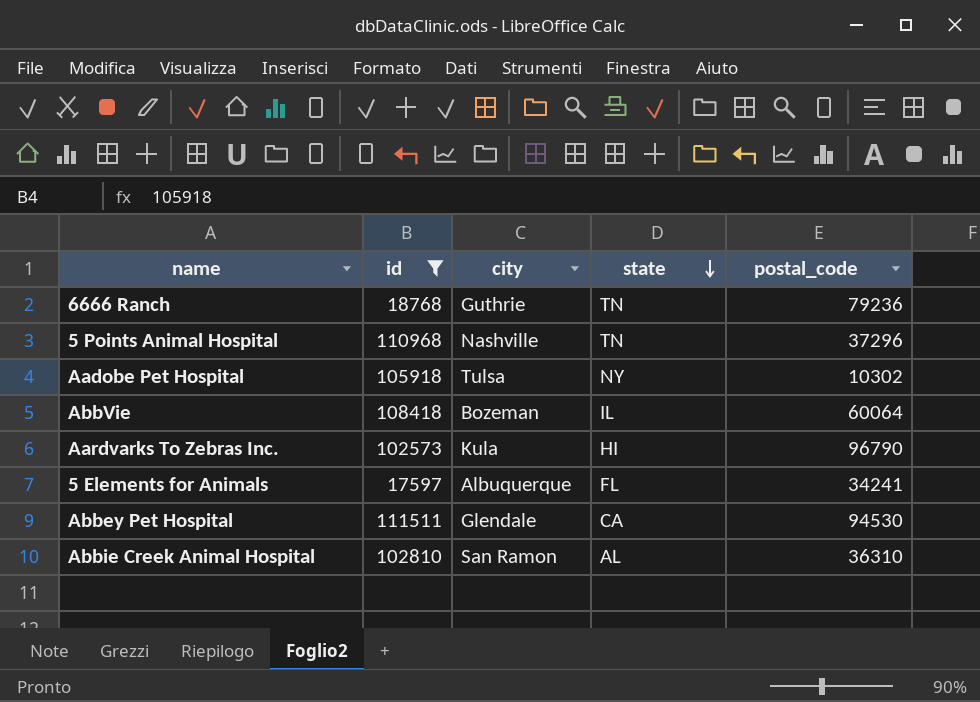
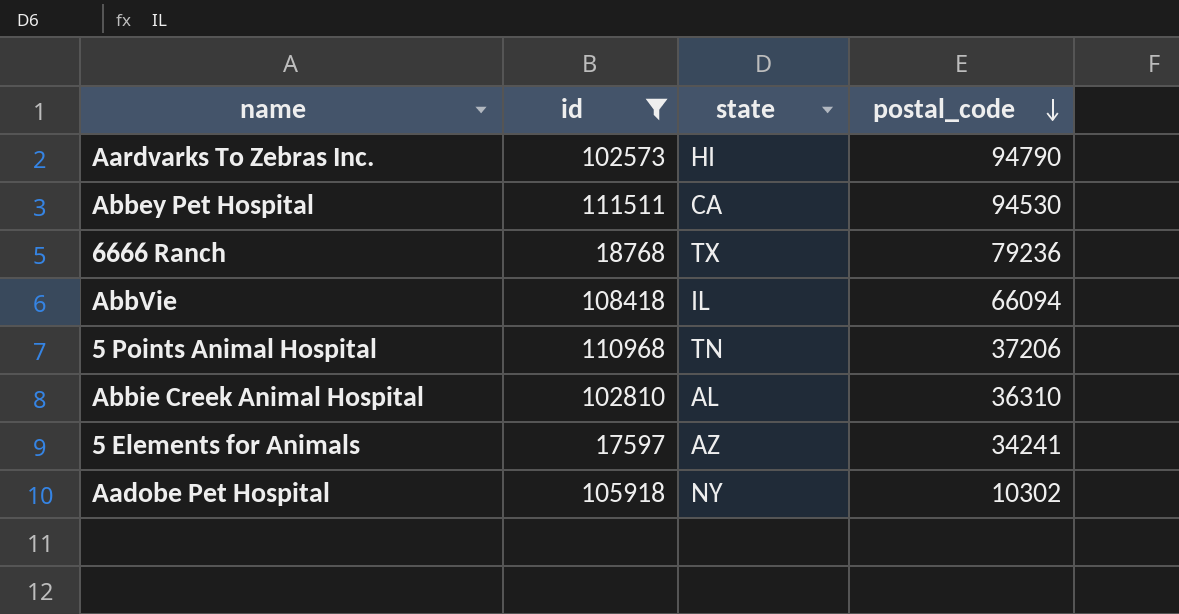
row order: state descending -> postal_code descending
column city | position: 3 -> none
Aardvarks To Zebras Inc. | postal_code: 96790 -> 94790
6666 Ranch | state: TN -> TX
AbbVie | postal_code: 60064 -> 66094
5 Points Animal Hospital | postal_code: 37296 -> 37206
5 Elements for Animals | state: FL -> AZ

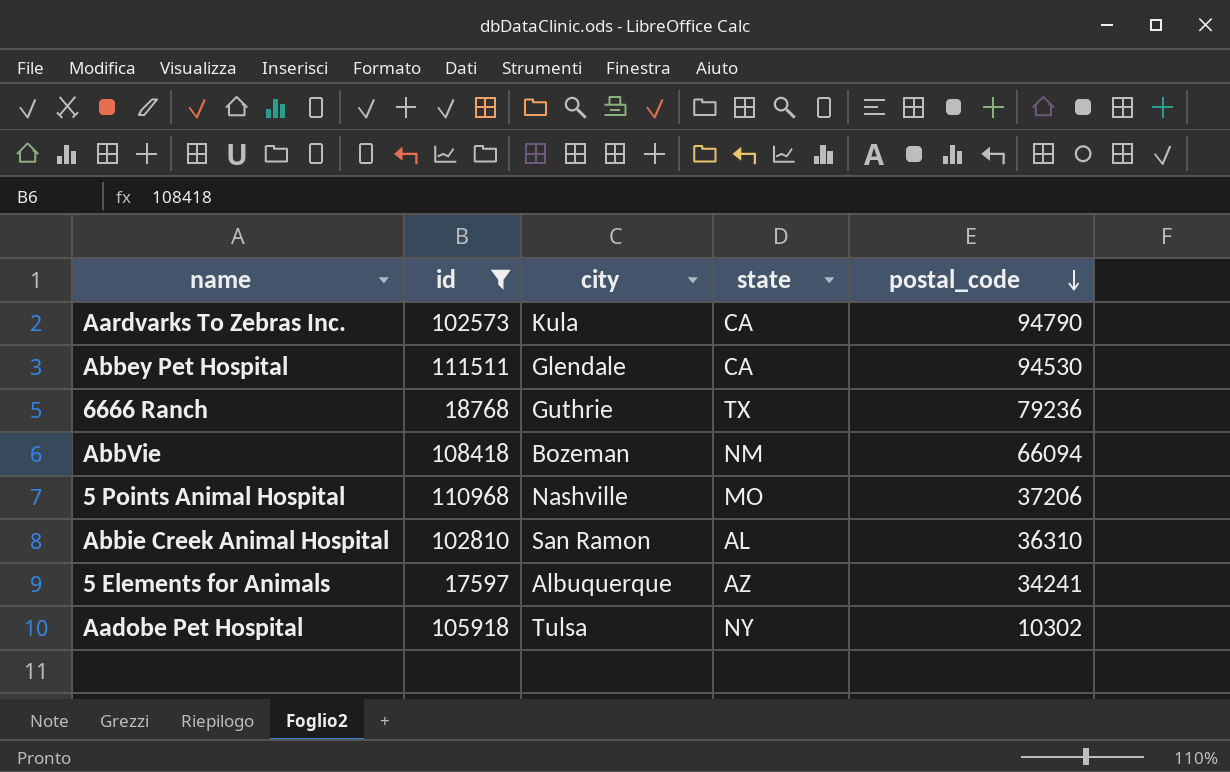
column city | position: none -> 3
Aardvarks To Zebras Inc. | state: HI -> CA
AbbVie | state: IL -> NM
5 Points Animal Hospital | state: TN -> MO

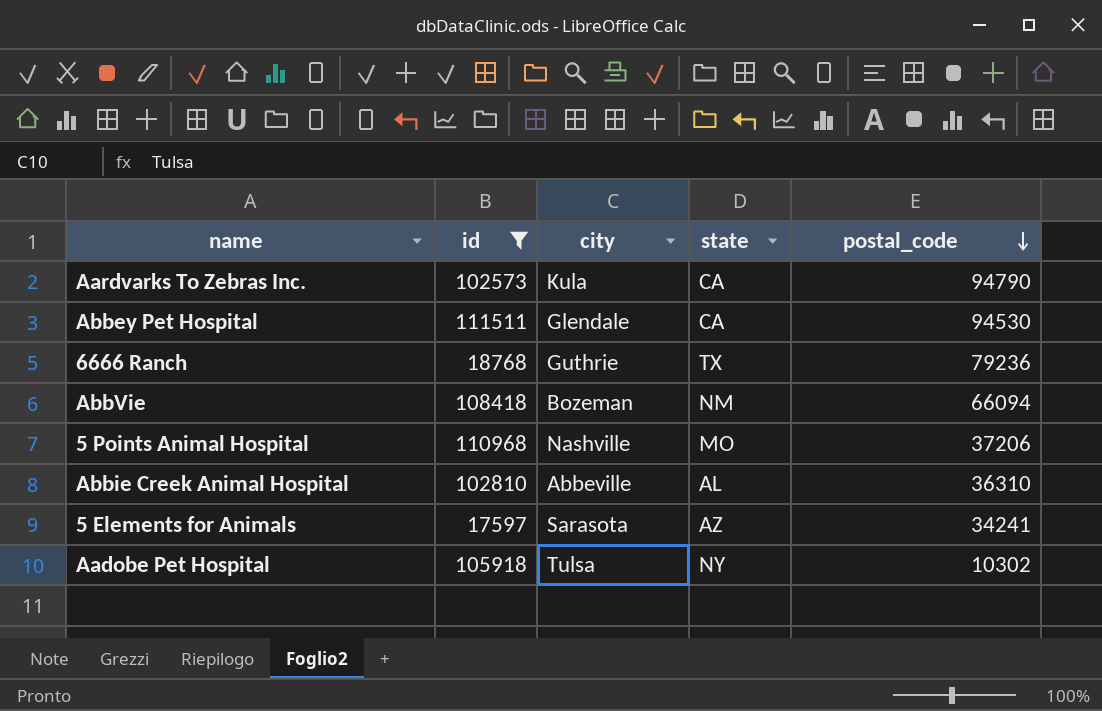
Abbie Creek Animal Hospital | city: San Ramon -> Abbeville
5 Elements for Animals | city: Albuquerque -> Sarasota

